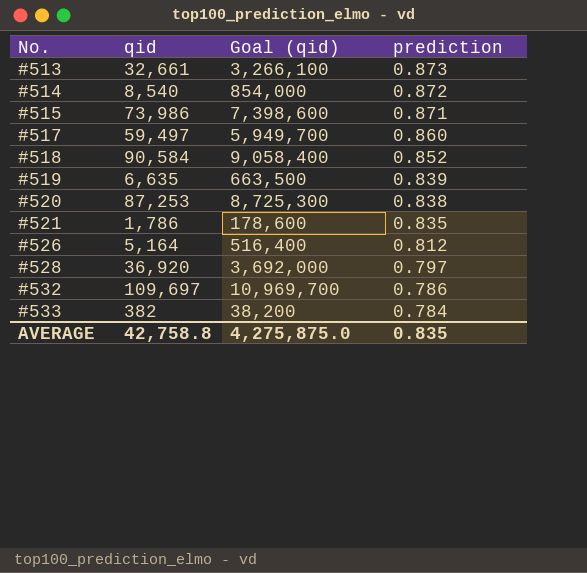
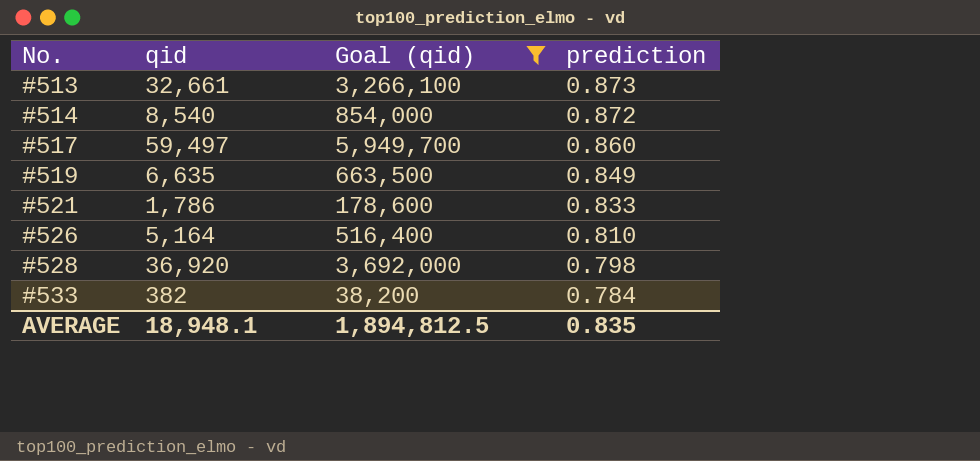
filter: none -> Goal (qid) <= 5,949,700
#519 | prediction: 0.839 -> 0.849
#521 | prediction: 0.835 -> 0.833
#526 | prediction: 0.812 -> 0.810
#528 | prediction: 0.797 -> 0.798
AVERAGE | qid: 42,758.8 -> 18,948.1
AVERAGE | Goal (qid): 4,275,875.0 -> 1,894,812.5

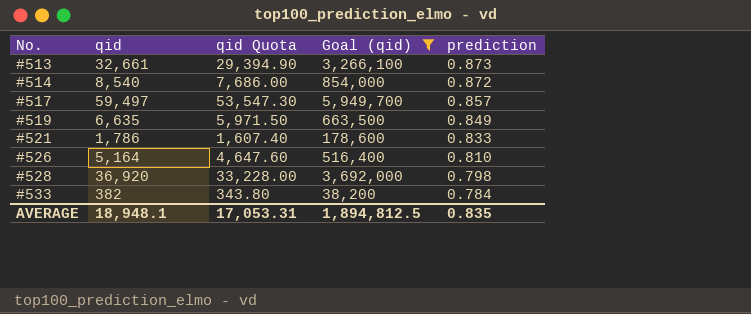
column qid Quota | formula: none -> [qid] * 0.9
#517 | prediction: 0.860 -> 0.857

